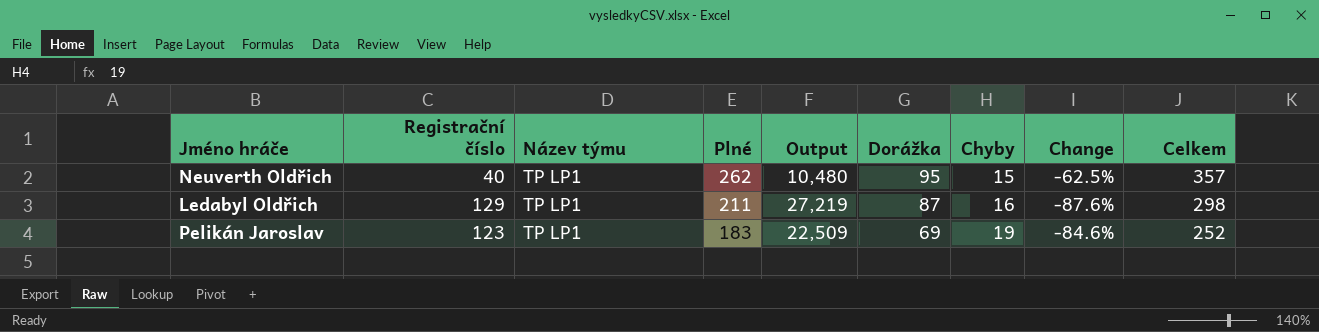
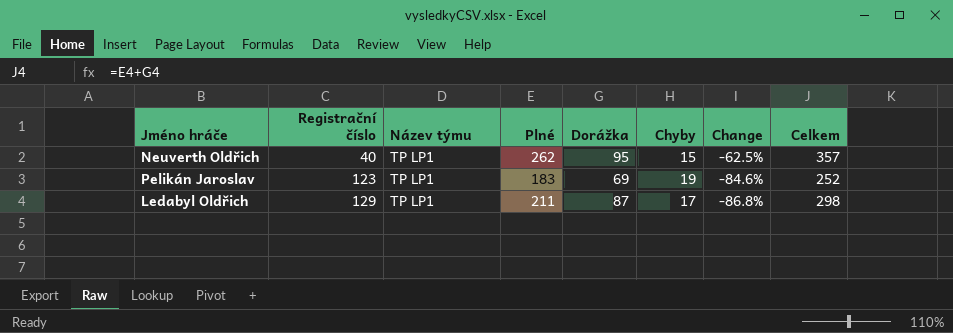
row order: Plné descending -> Registrační číslo ascending
column Output | formula: [Registrační číslo] * [Plné] -> none
Ledabyl Oldřich | Chyby: 16 -> 17
Ledabyl Oldřich | Change: -87.6% -> -86.8%

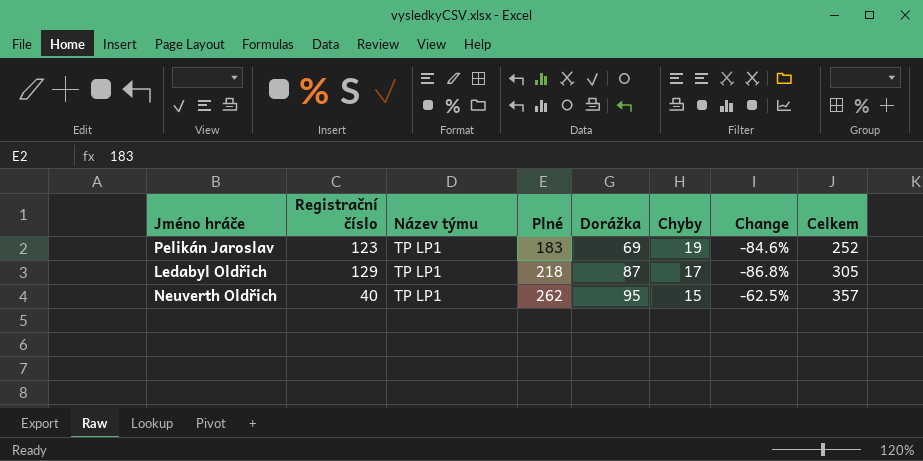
row order: Registrační číslo ascending -> Plné ascending
Ledabyl Oldřich | Plné: 211 -> 218
Ledabyl Oldřich | Celkem: 298 -> 305

